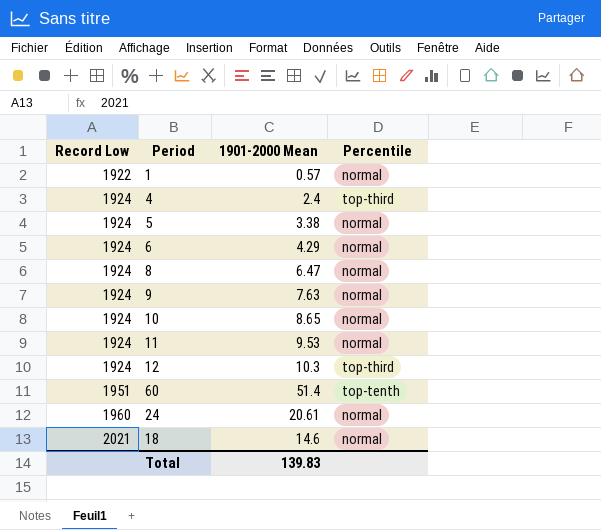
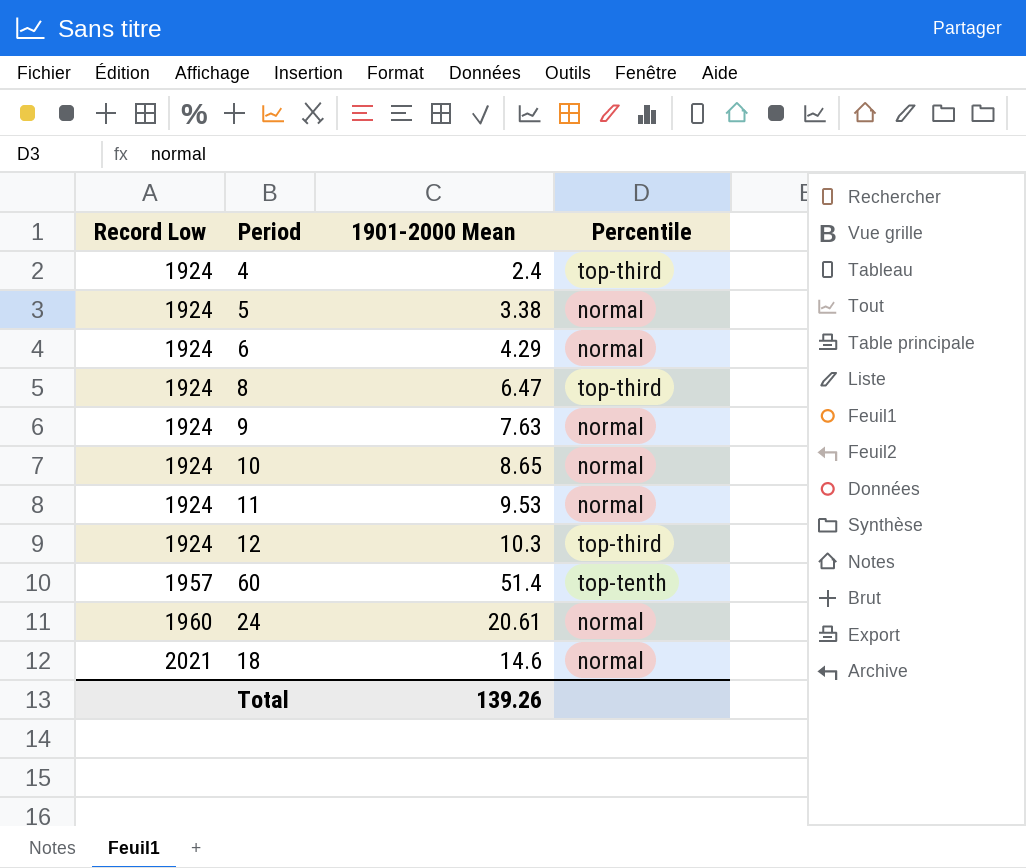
row 1: 1922 | 0.57 | normal -> none
8 | Percentile: normal -> top-third
60 | Record Low: 1951 -> 1957
Total | 1901-2000 Mean: 139.83 -> 139.26

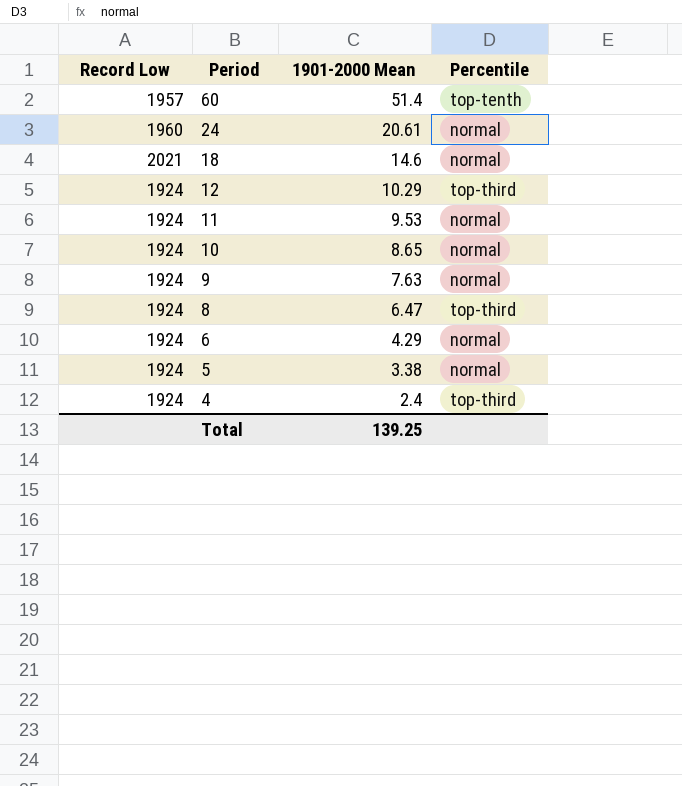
row order: Record Low ascending -> Period descending
12 | 1901-2000 Mean: 10.3 -> 10.29
Total | 1901-2000 Mean: 139.26 -> 139.25

